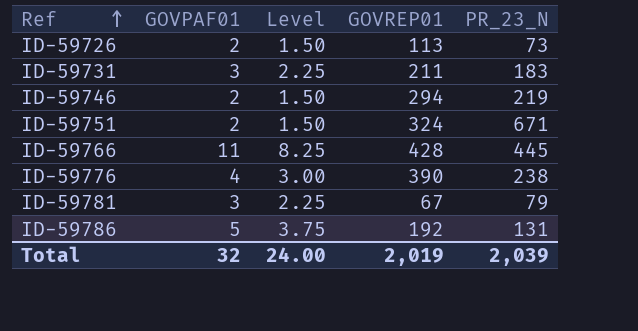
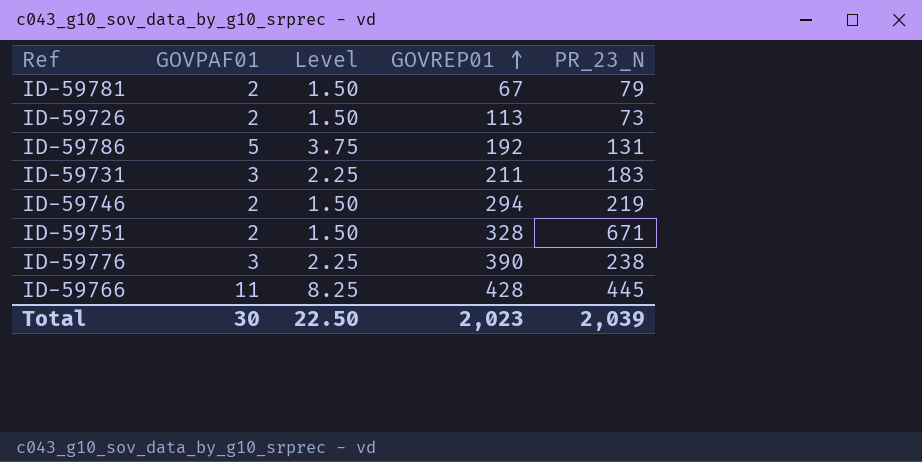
row order: Ref ascending -> GOVREP01 ascending
ID-59781 | GOVPAF01: 3 -> 2
ID-59781 | Level: 2.25 -> 1.50
ID-59751 | GOVREP01: 324 -> 328
ID-59776 | GOVPAF01: 4 -> 3
ID-59776 | Level: 3.00 -> 2.25
Total | GOVPAF01: 32 -> 30
Total | Level: 24.00 -> 22.50
Total | GOVREP01: 2,019 -> 2,023

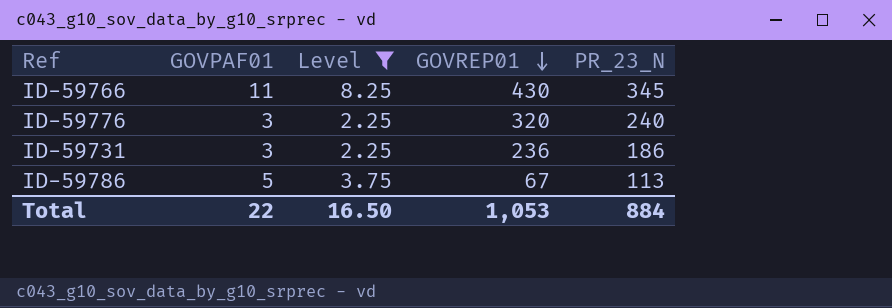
filter: none -> Level != 1.50
row order: GOVREP01 ascending -> GOVREP01 descending
ID-59766 | GOVREP01: 428 -> 430
ID-59766 | PR_23_N: 445 -> 345
ID-59776 | GOVREP01: 390 -> 320
ID-59776 | PR_23_N: 238 -> 240
ID-59731 | GOVREP01: 211 -> 236
ID-59731 | PR_23_N: 183 -> 186
ID-59786 | GOVREP01: 192 -> 67
ID-59786 | PR_23_N: 131 -> 113
Total | GOVPAF01: 30 -> 22
Total | Level: 22.50 -> 16.50
Total | GOVREP01: 2,023 -> 1,053
Total | PR_23_N: 2,039 -> 884

